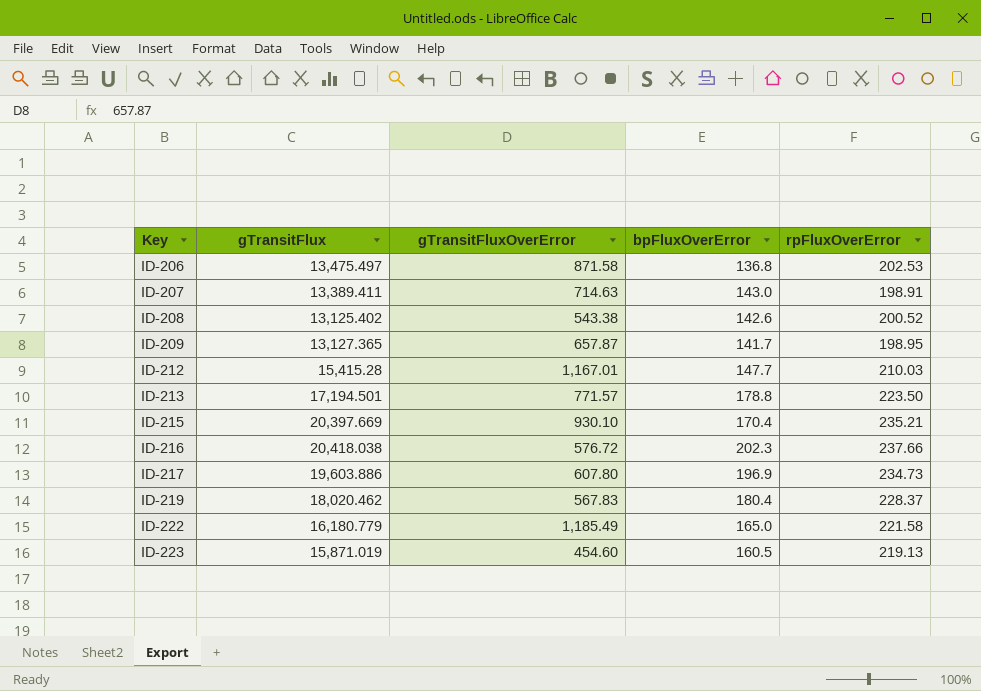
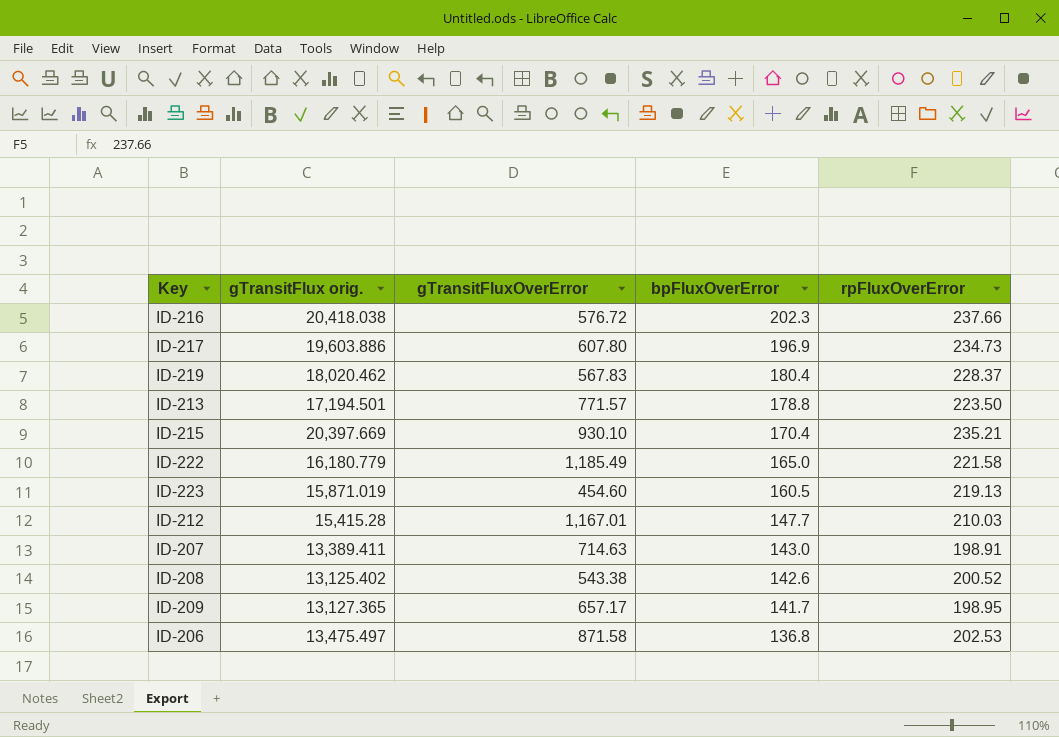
row order: Key ascending -> bpFluxOverError descending
column name: gTransitFlux -> gTransitFlux orig.
ID-209 | gTransitFluxOverError: 657.87 -> 657.17

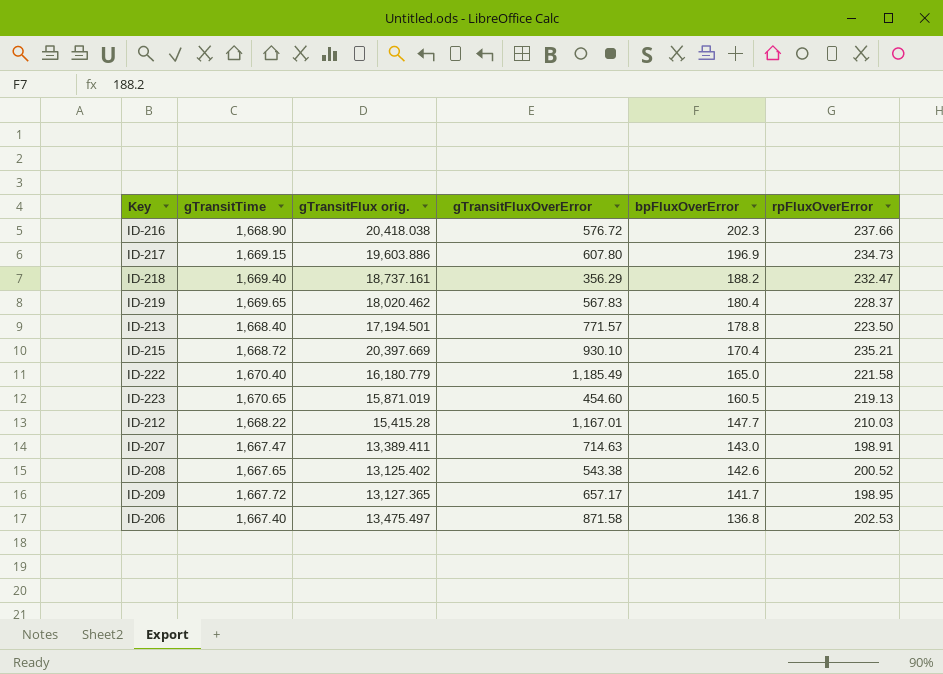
column gTransitTime | position: none -> 2
row ID-218: none -> 1,669.40 | 18,737.161 | 356.29 | 188.2 | 232.47

